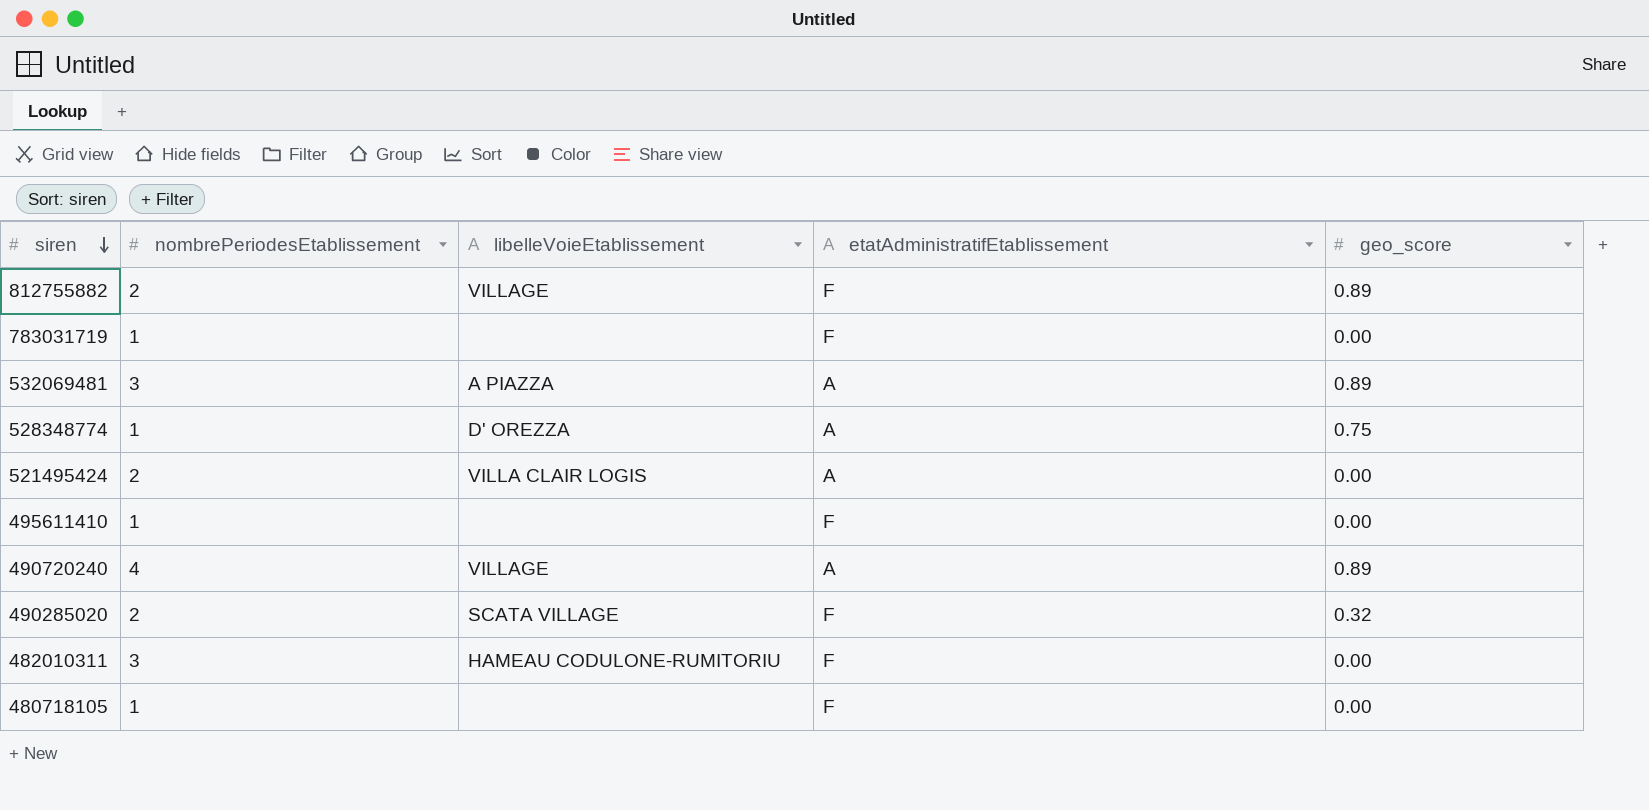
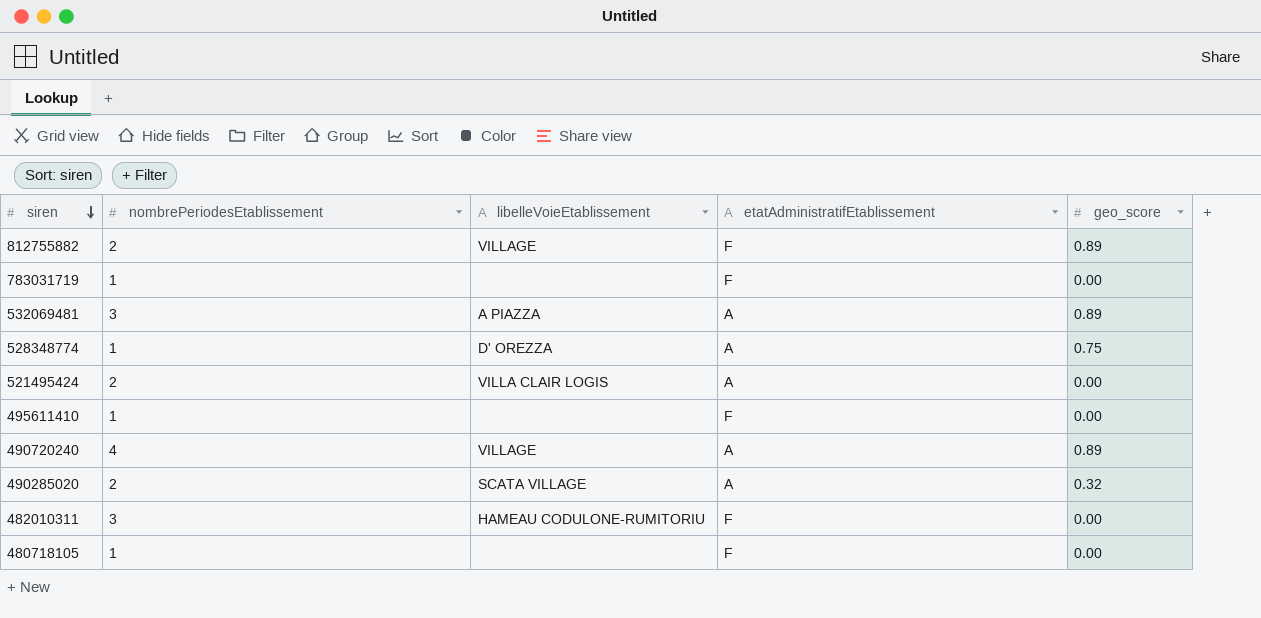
490285020 | etatAdministratifEtablissement: F -> A

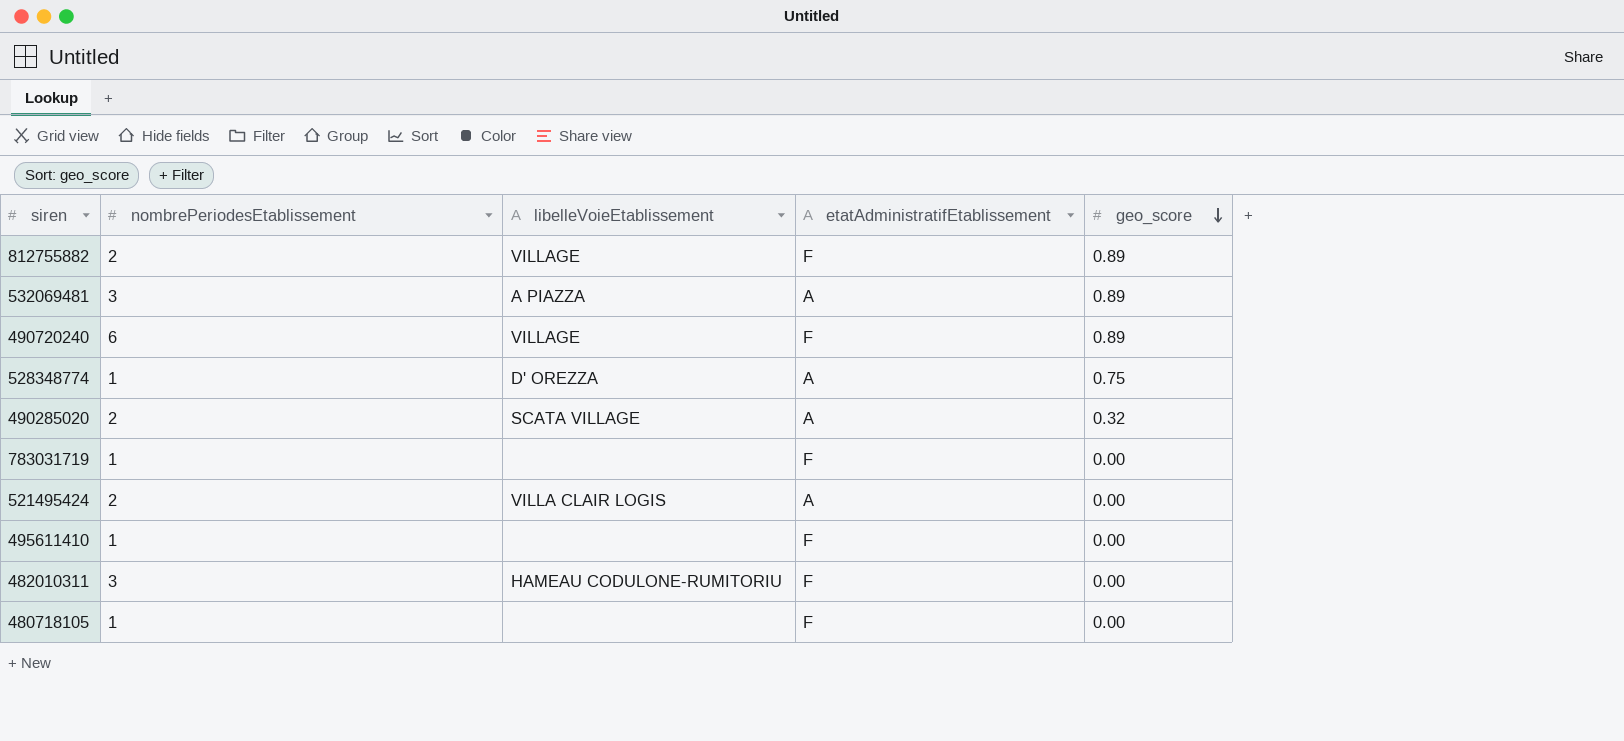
row order: siren descending -> geo_score descending
490720240 | nombrePeriodesEtablissement: 4 -> 6
490720240 | etatAdministratifEtablissement: A -> F

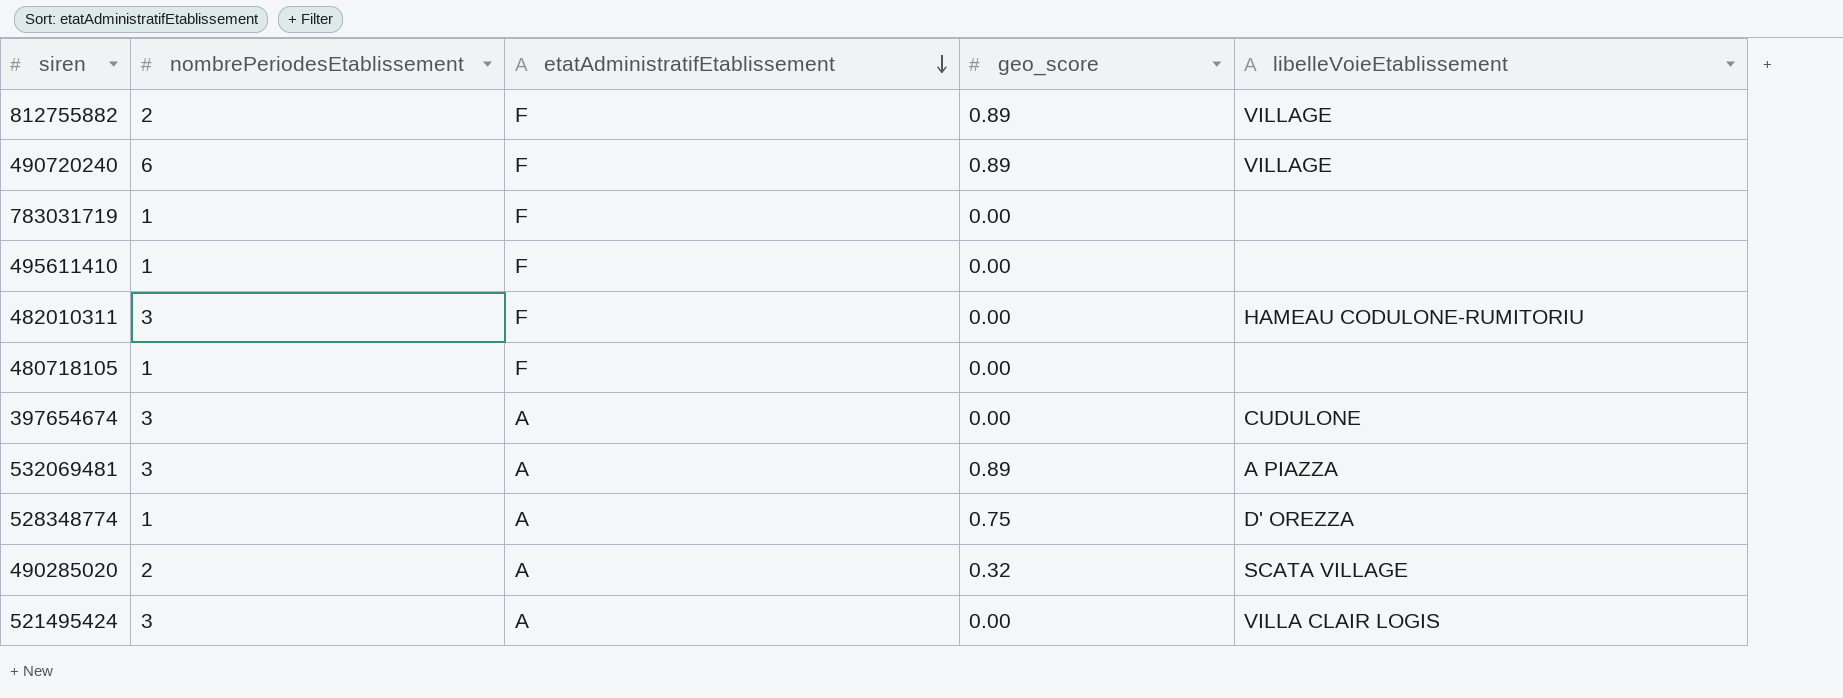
row order: geo_score descending -> etatAdministratifEtablissement descending
column libelleVoieEtablissement | position: 3 -> 5
row 397654674: none -> 3 | A | 0.00 | CUDULONE
521495424 | nombrePeriodesEtablissement: 2 -> 3

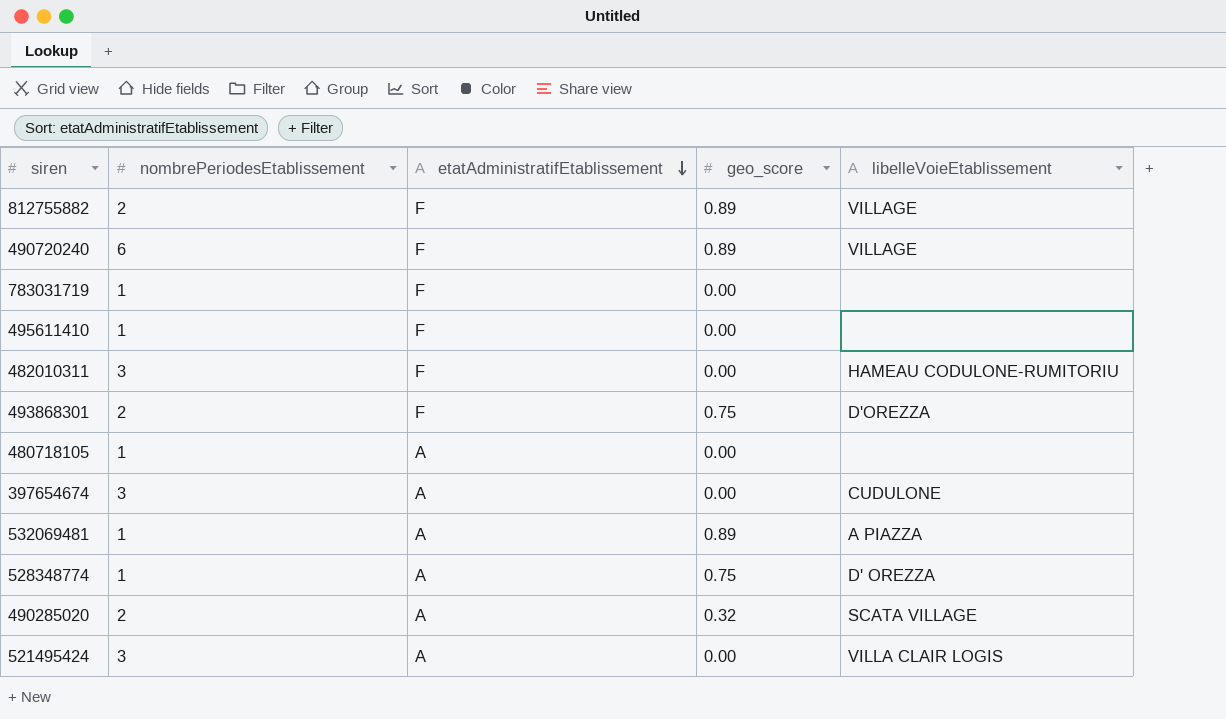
row 493868301: none -> 2 | F | 0.75 | D'OREZZA
480718105 | etatAdministratifEtablissement: F -> A
532069481 | nombrePeriodesEtablissement: 3 -> 1

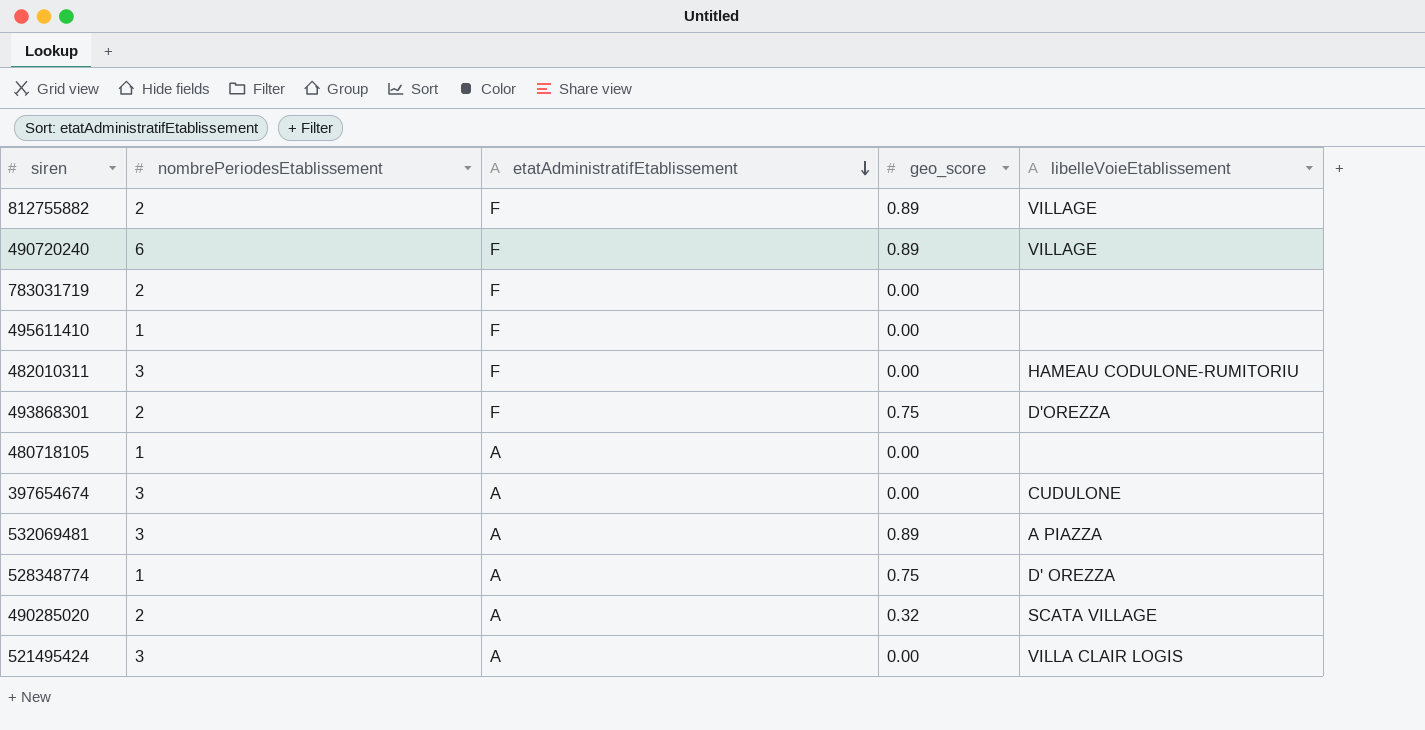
783031719 | nombrePeriodesEtablissement: 1 -> 2
532069481 | nombrePeriodesEtablissement: 1 -> 3

